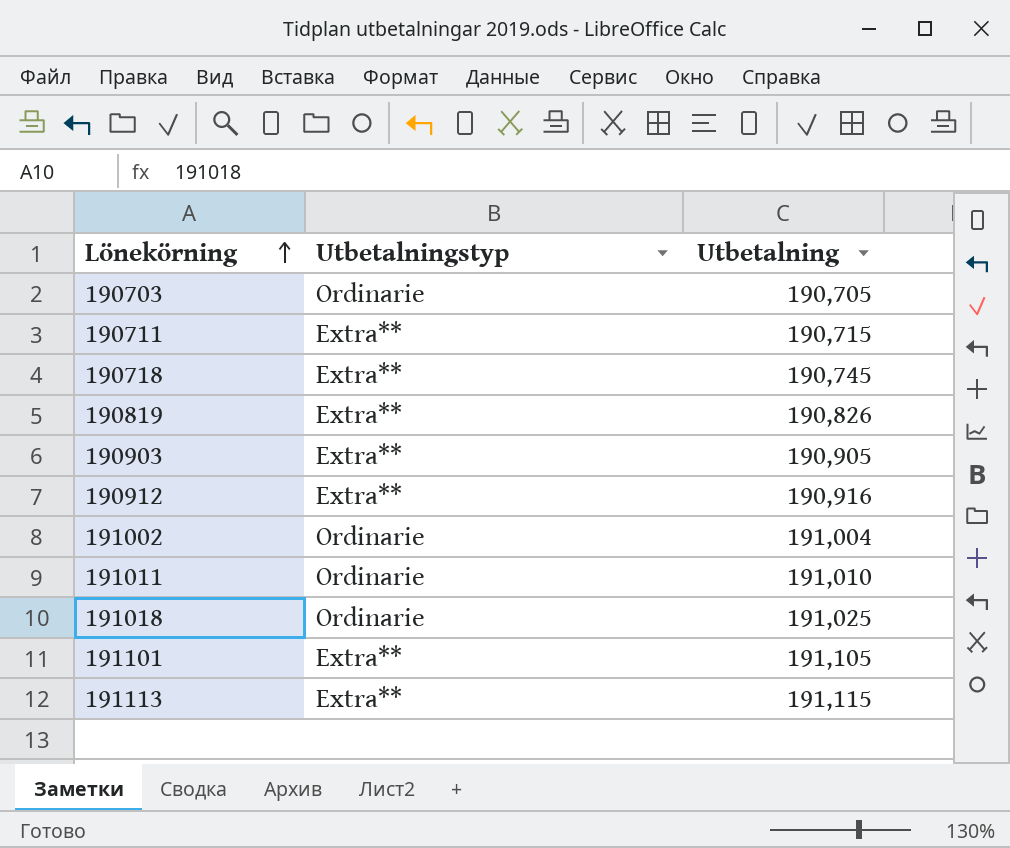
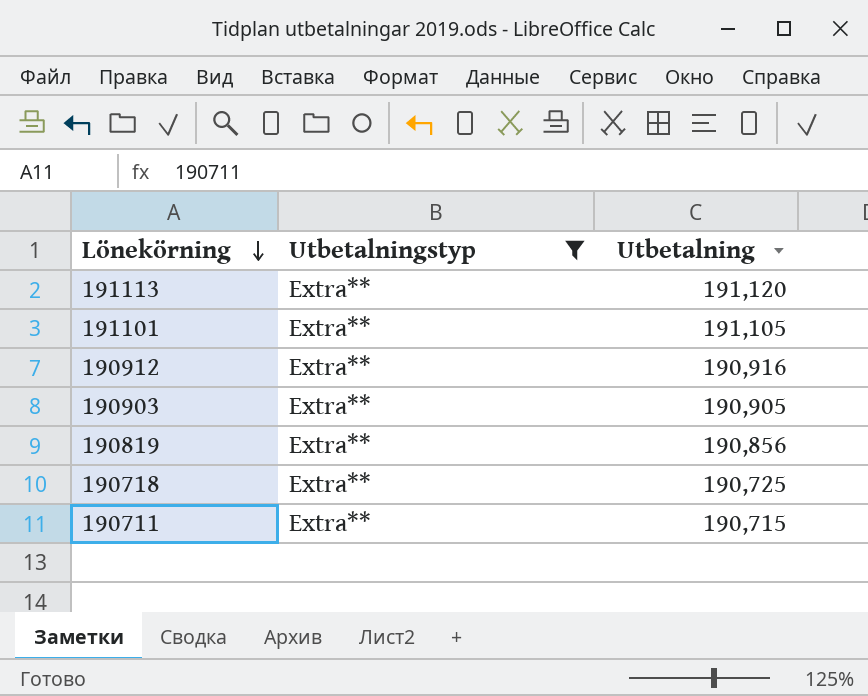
filter: none -> Utbetalningstyp = Extra**
row order: Lönekörning ascending -> Lönekörning descending
191113 | Utbetalning: 191,115 -> 191,120
190819 | Utbetalning: 190,826 -> 190,856
190718 | Utbetalning: 190,745 -> 190,725

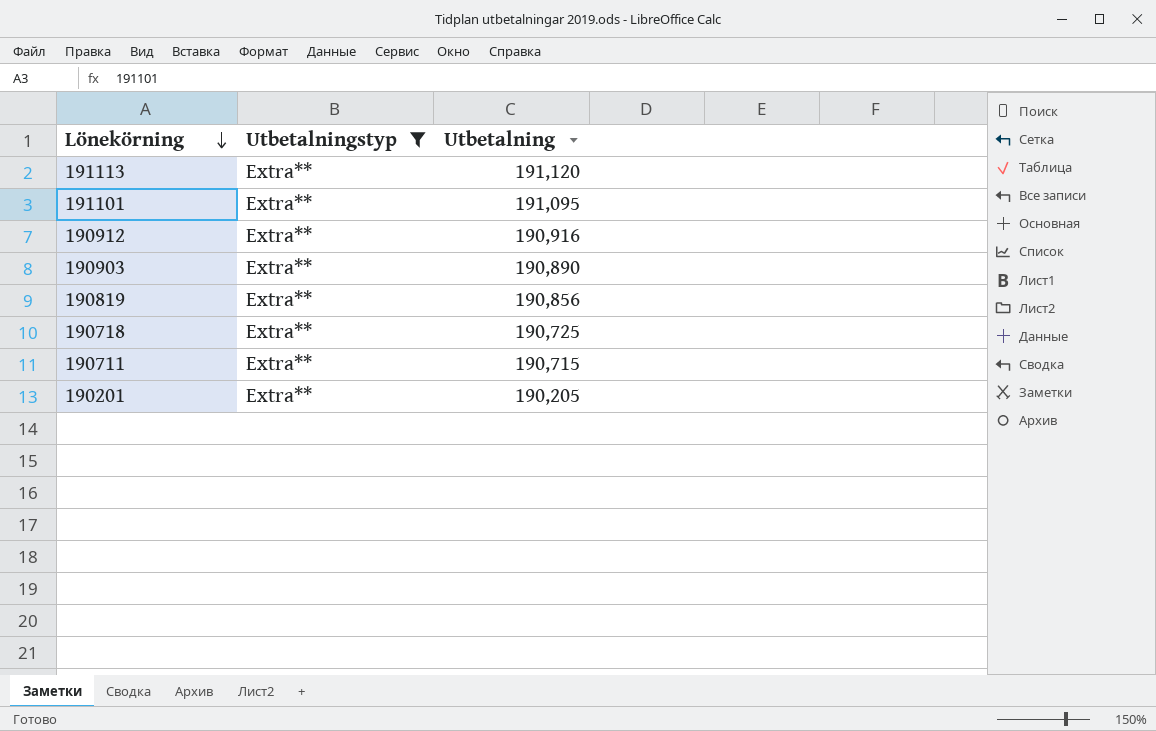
191101 | Utbetalning: 191,105 -> 191,095
190903 | Utbetalning: 190,905 -> 190,890
row 190201: none -> Extra** | 190,205

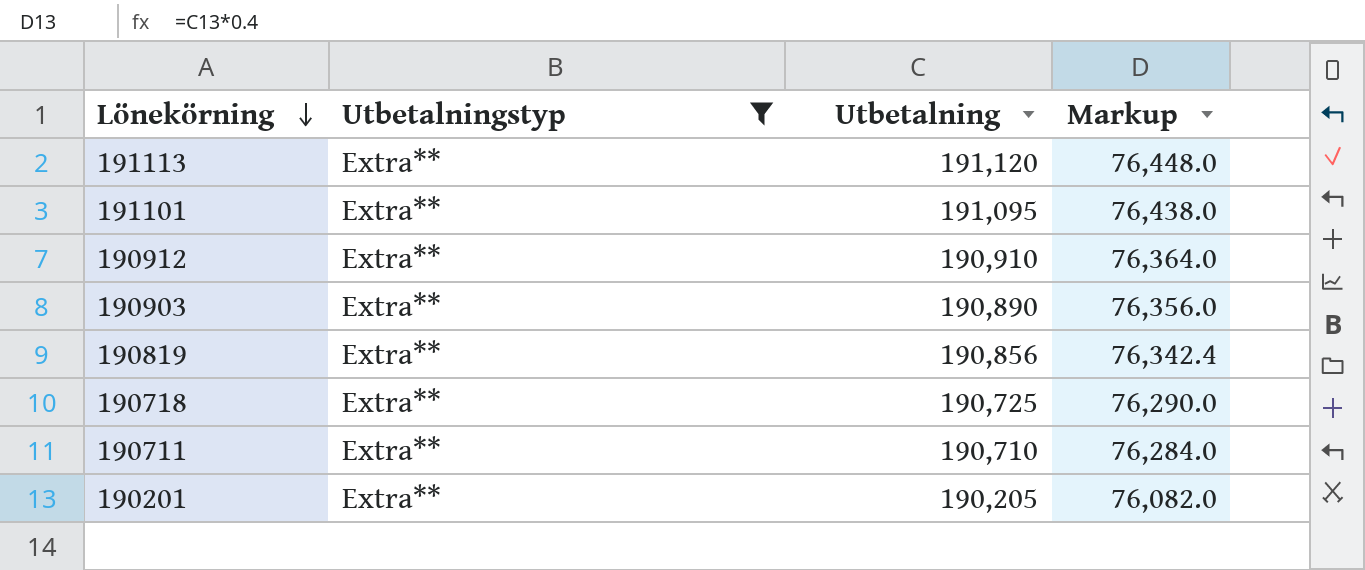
column Markup | formula: none -> [Utbetalning] * 0.4
190912 | Utbetalning: 190,916 -> 190,910
190711 | Utbetalning: 190,715 -> 190,710

